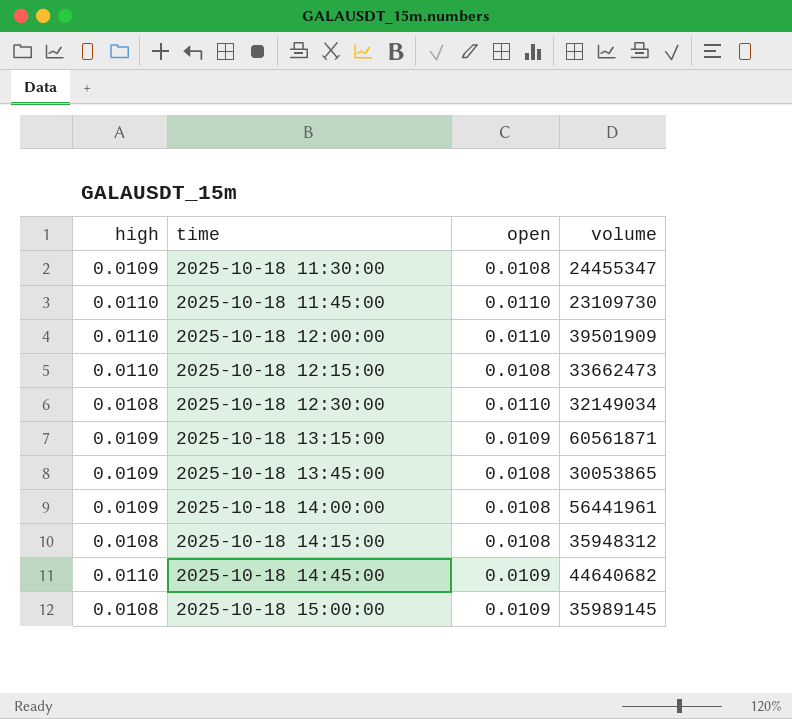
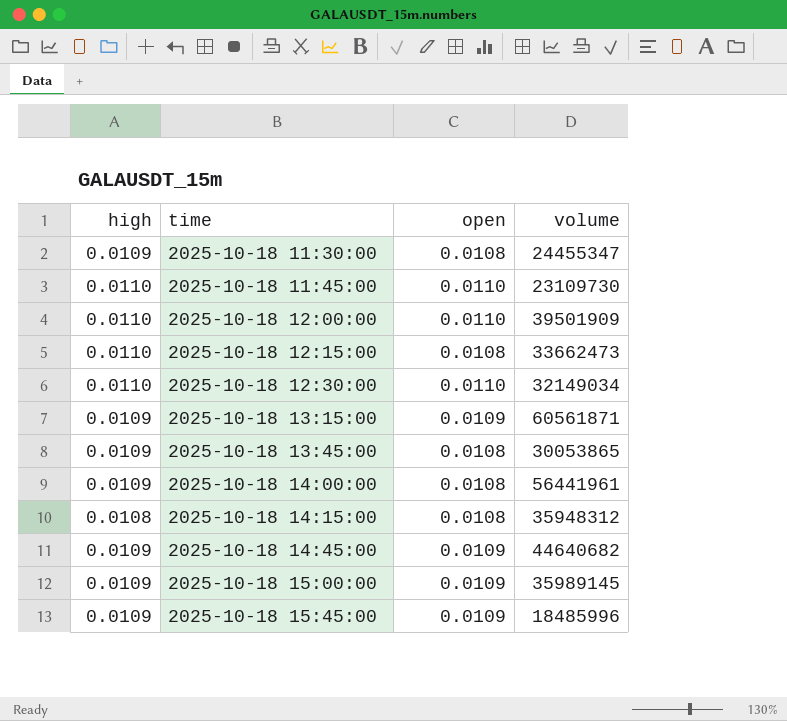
2025-10-18 12:30:00 | high: 0.0108 -> 0.0110
2025-10-18 14:45:00 | high: 0.0110 -> 0.0109
2025-10-18 15:00:00 | high: 0.0108 -> 0.0109
row 2025-10-18 15:45:00: none -> 0.0109 | 0.0109 | 18485996

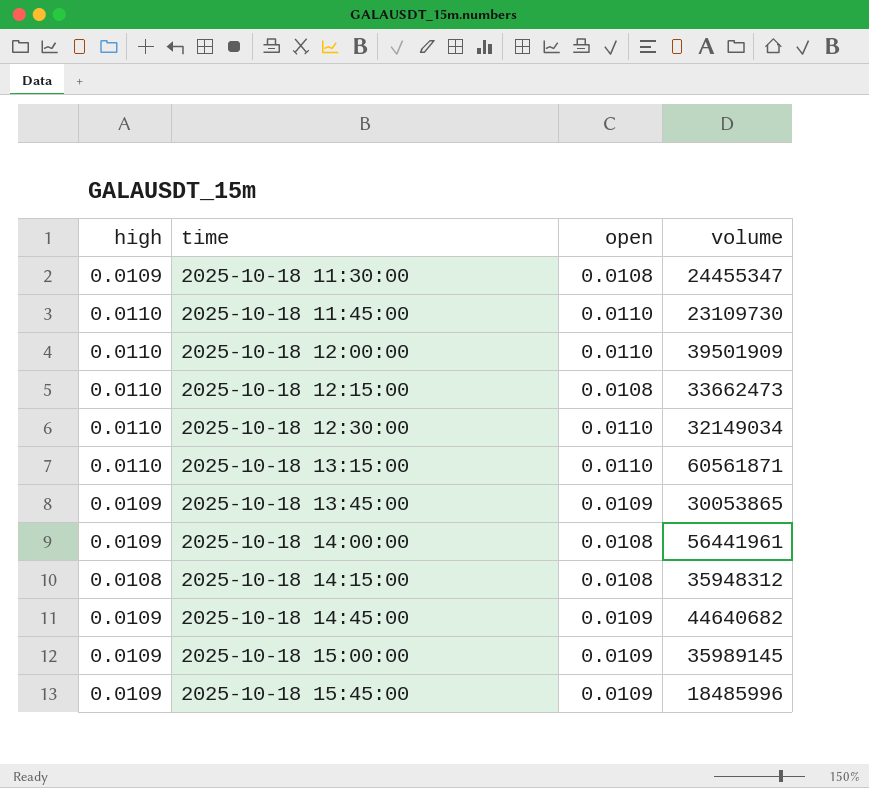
2025-10-18 13:15:00 | high: 0.0109 -> 0.0110
2025-10-18 13:15:00 | open: 0.0109 -> 0.0110
2025-10-18 13:45:00 | open: 0.0108 -> 0.0109

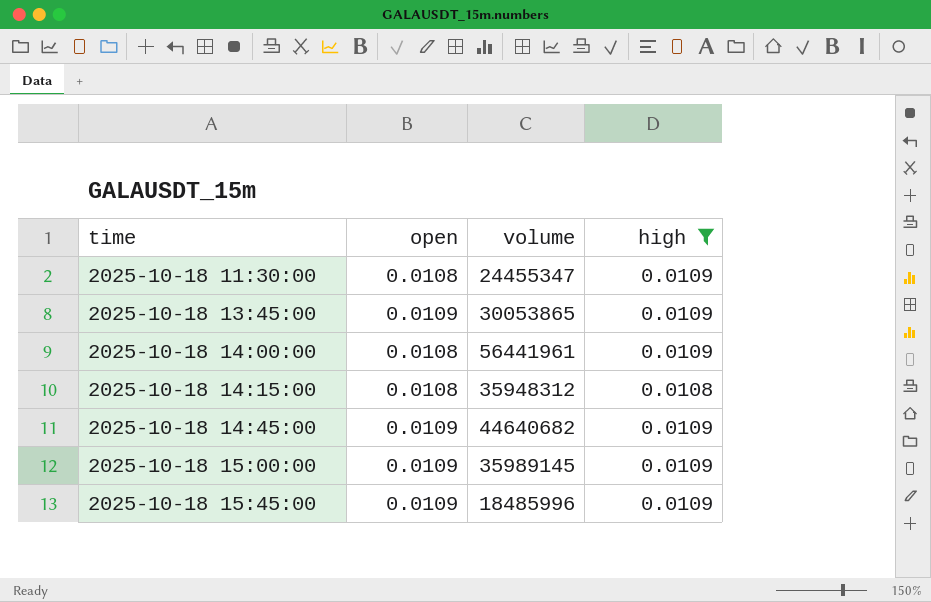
filter: none -> high != 0.0110
column high | position: 1 -> 4

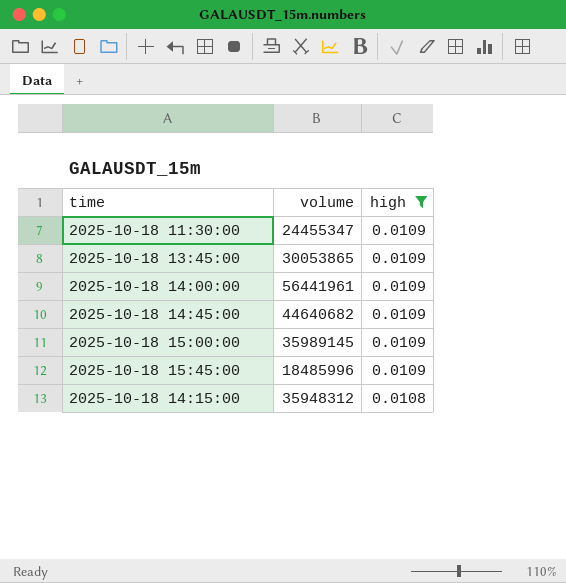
row order: time ascending -> high descending
column open | position: 2 -> none

